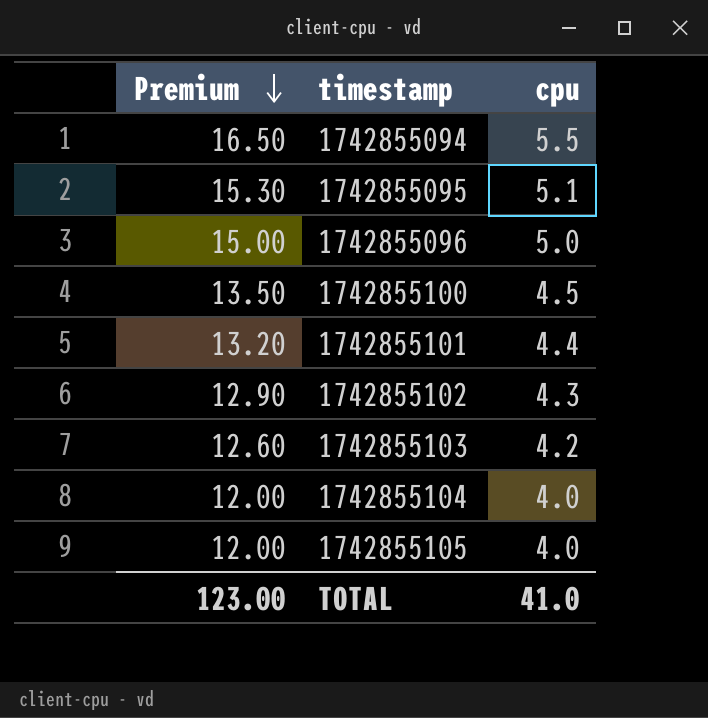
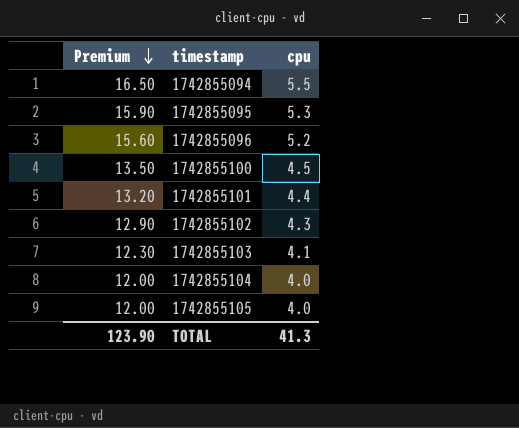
1742855095 | Premium: 15.30 -> 15.90
1742855095 | cpu: 5.1 -> 5.3
1742855096 | Premium: 15.00 -> 15.60
1742855096 | cpu: 5.0 -> 5.2
1742855103 | Premium: 12.60 -> 12.30
1742855103 | cpu: 4.2 -> 4.1
TOTAL | Premium: 123.00 -> 123.90
TOTAL | cpu: 41.0 -> 41.3

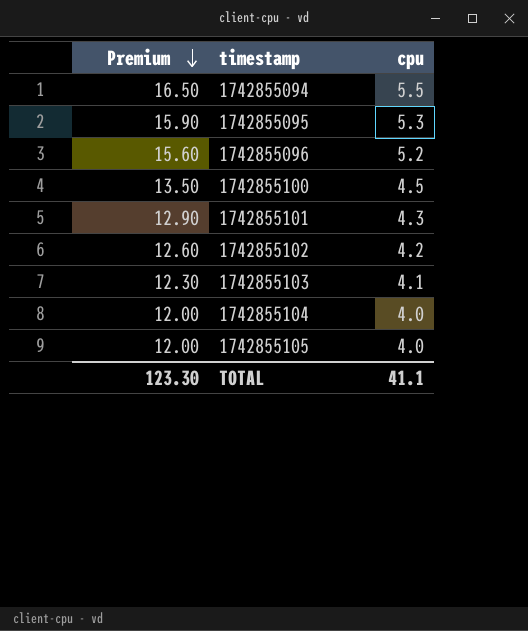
1742855101 | Premium: 13.20 -> 12.90
1742855101 | cpu: 4.4 -> 4.3
1742855102 | Premium: 12.90 -> 12.60
1742855102 | cpu: 4.3 -> 4.2
TOTAL | Premium: 123.90 -> 123.30
TOTAL | cpu: 41.3 -> 41.1

